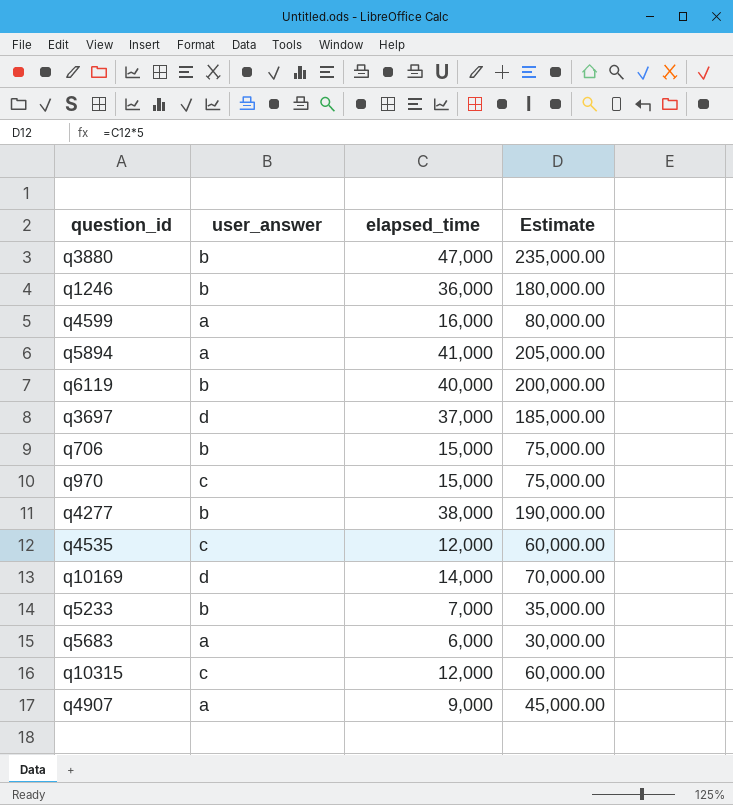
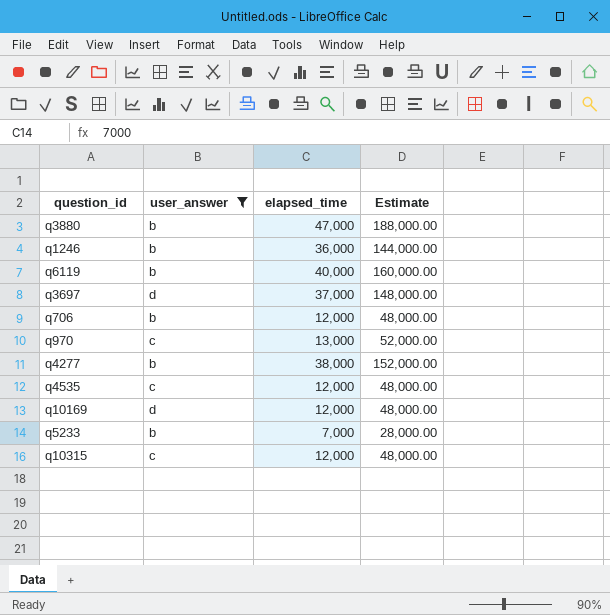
filter: none -> user_answer != a
column Estimate | formula: [elapsed_time] * 5 -> [elapsed_time] * 4
q706 | elapsed_time: 15,000 -> 12,000
q970 | elapsed_time: 15,000 -> 13,000
q10169 | elapsed_time: 14,000 -> 12,000

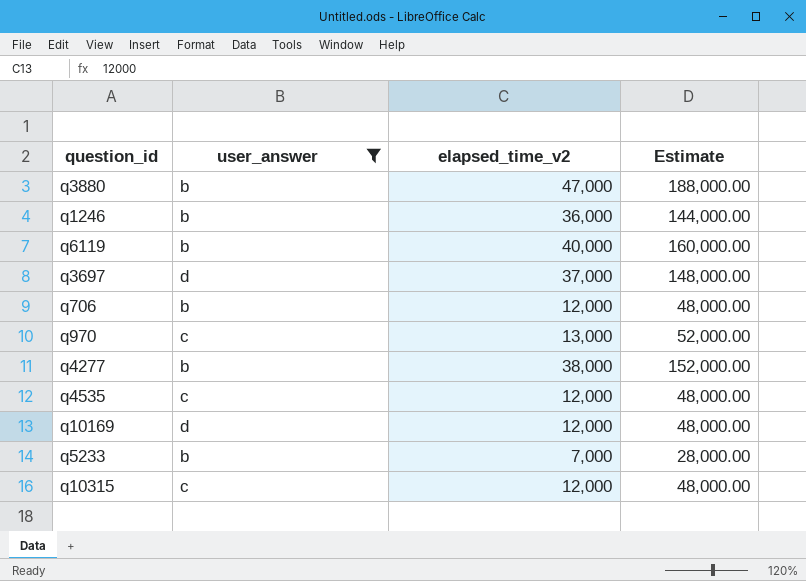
column name: elapsed_time -> elapsed_time_v2

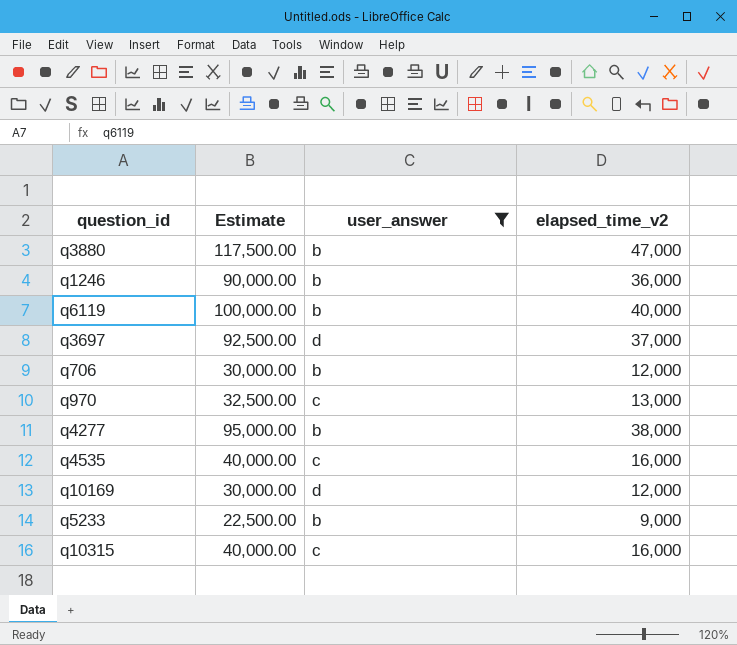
column Estimate | formula: [elapsed_time_v2] * 4 -> [elapsed_time_v2] * 2.5
column Estimate | position: 4 -> 2
q4535 | elapsed_time_v2: 12,000 -> 16,000
q5233 | elapsed_time_v2: 7,000 -> 9,000
q10315 | elapsed_time_v2: 12,000 -> 16,000

